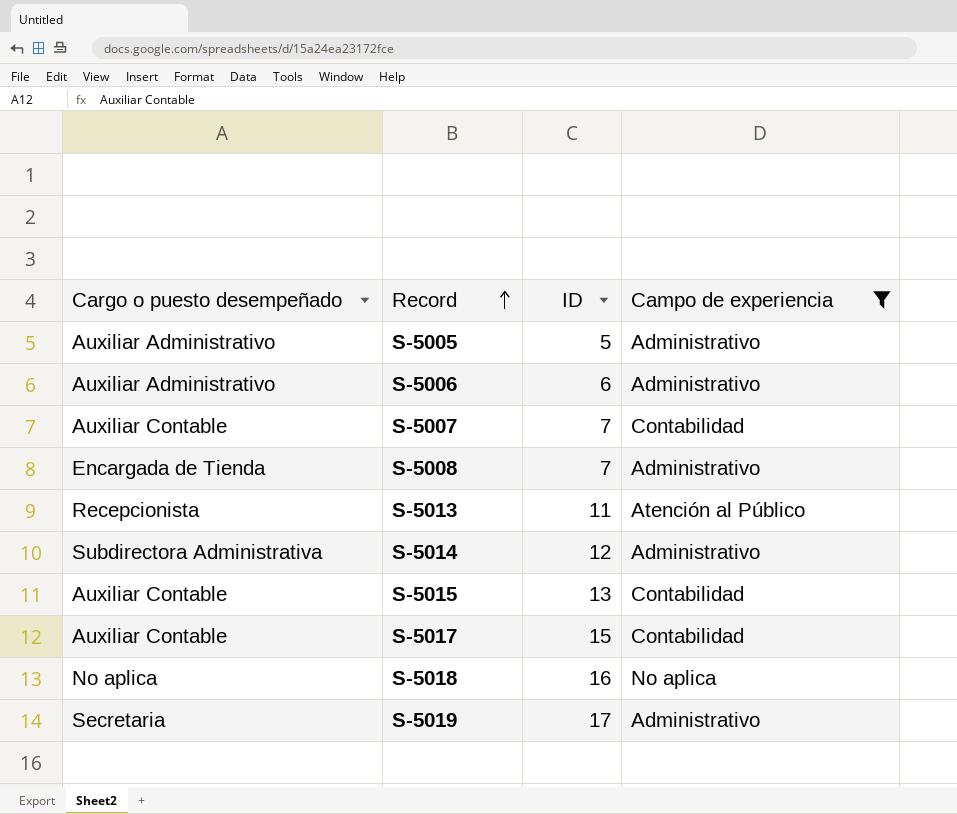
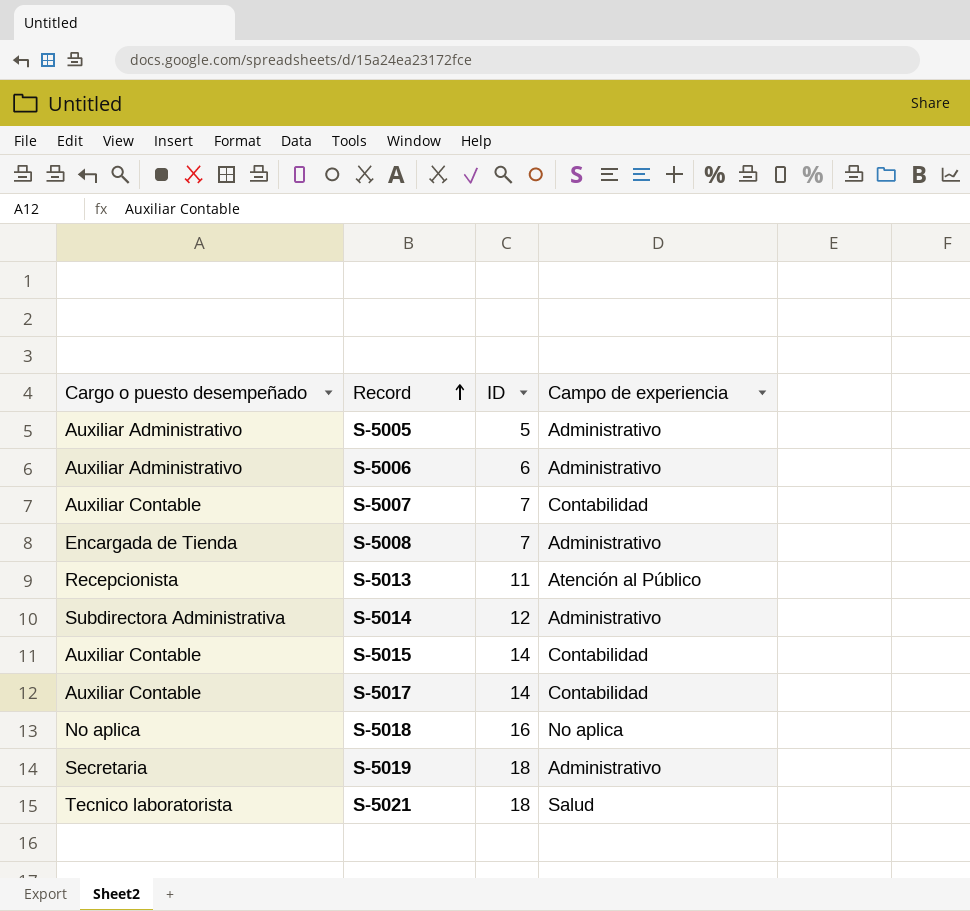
filter: Campo de experiencia != Salud -> none
S-5015 | ID: 13 -> 14
S-5017 | ID: 15 -> 14
S-5019 | ID: 17 -> 18

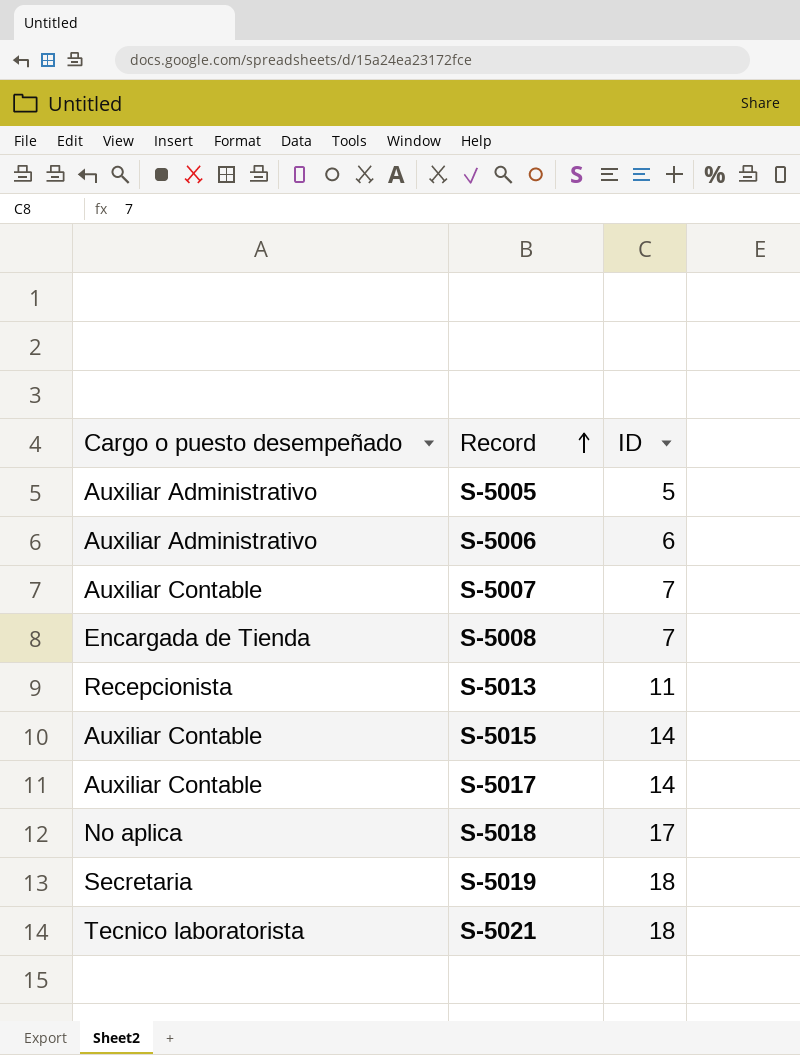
column Campo de experiencia | position: 4 -> none
row S-5014: Subdirectora Administrativa | 12 | Administrativo -> none
S-5018 | ID: 16 -> 17

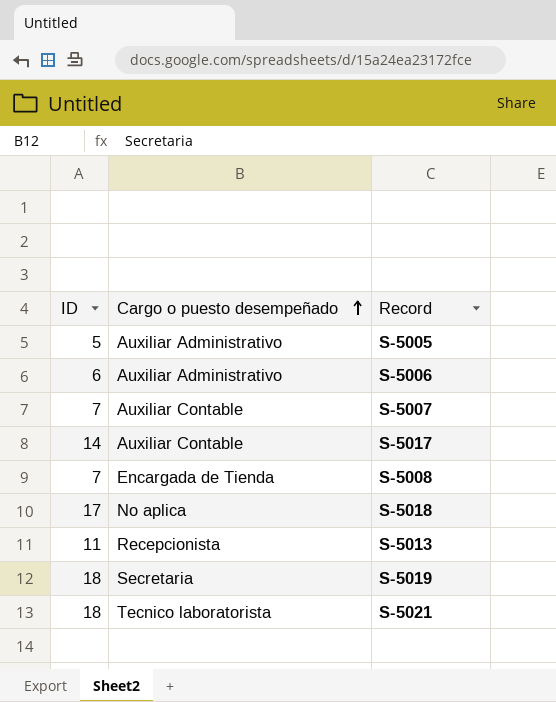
row order: Record ascending -> Cargo o puesto desempeñado ascending
column ID | position: 3 -> 1
row S-5015: Auxiliar Contable | 14 -> none

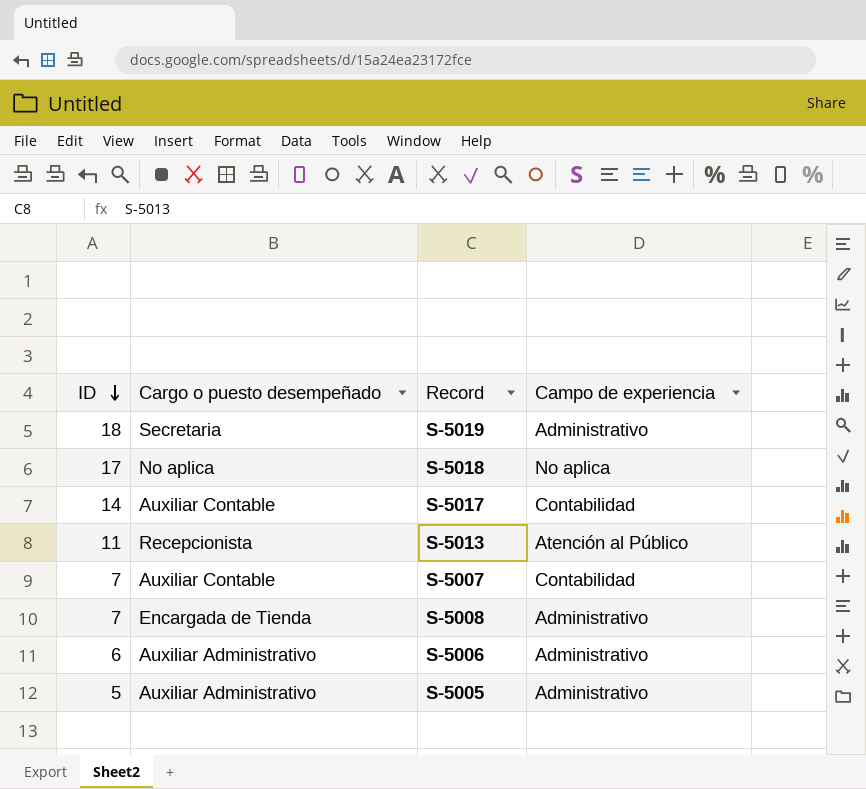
row order: Cargo o puesto desempeñado ascending -> ID descending
column Campo de experiencia | position: none -> 4
row S-5021: 18 | Tecnico laboratorista -> none

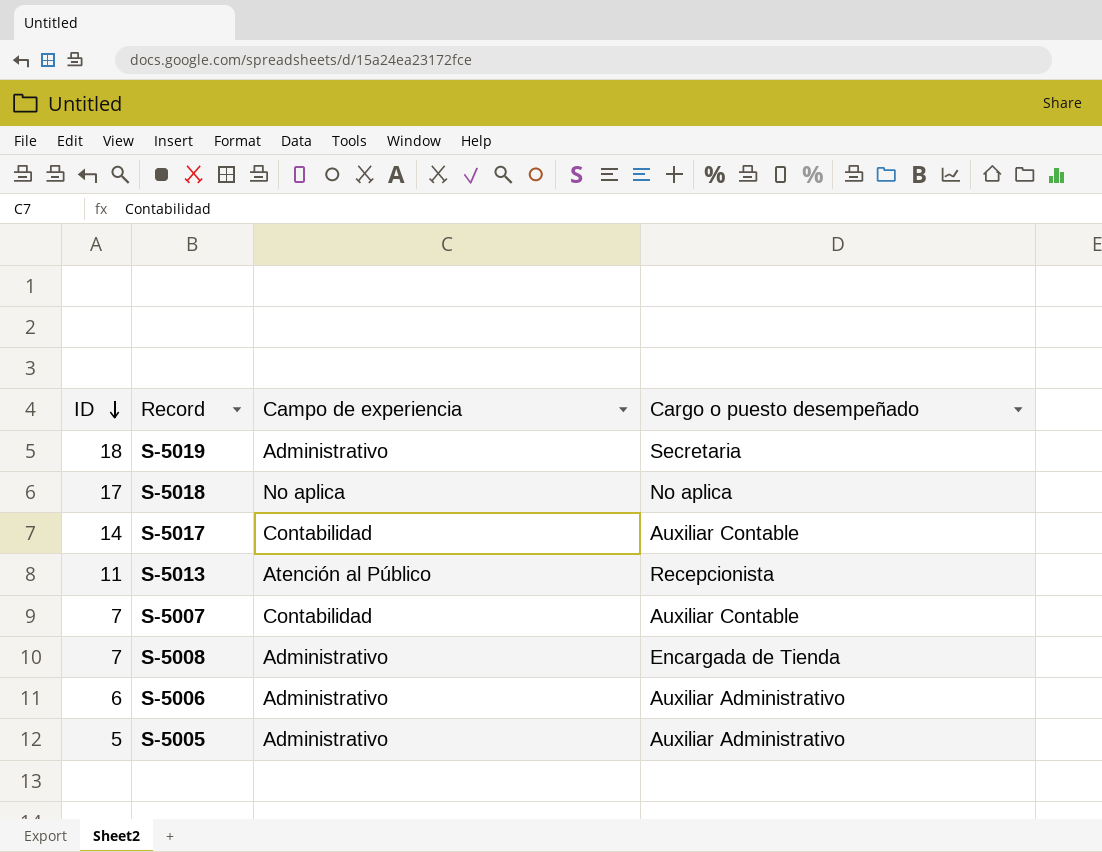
column Cargo o puesto desempeñado | position: 2 -> 4

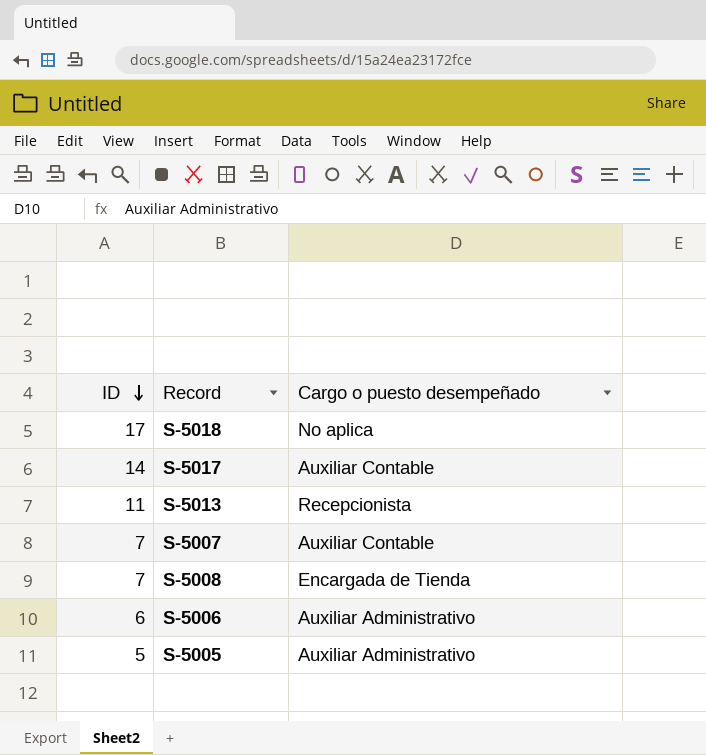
column Campo de experiencia | position: 3 -> none
row S-5019: 18 | Administrativo | Secretaria -> none

